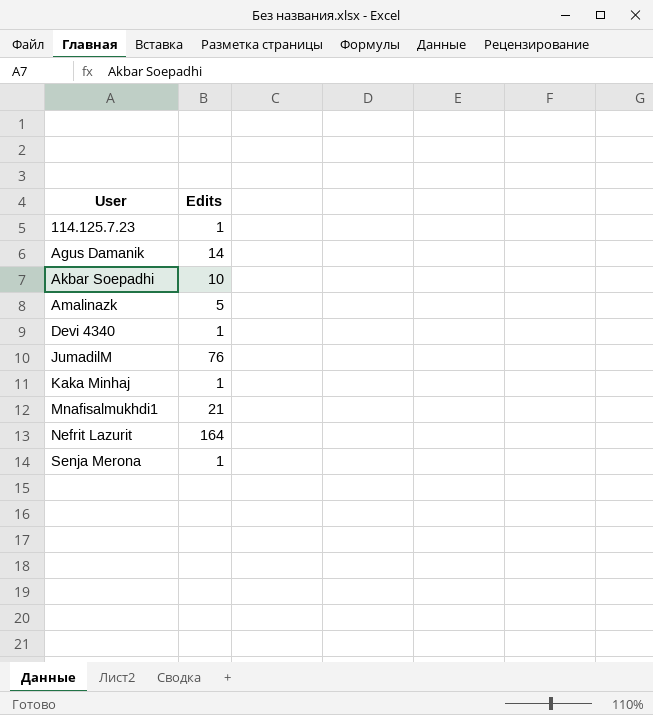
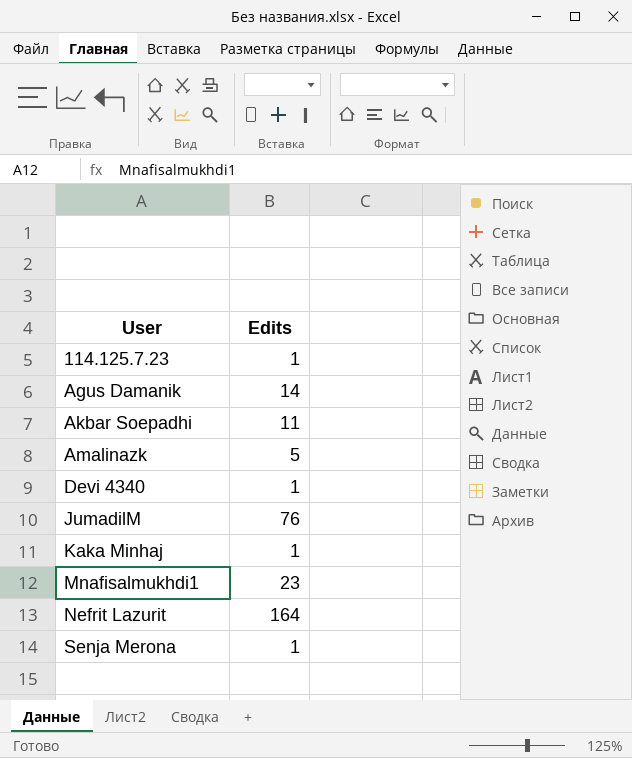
Akbar Soepadhi | Edits: 10 -> 11
Mnafisalmukhdi1 | Edits: 21 -> 23

